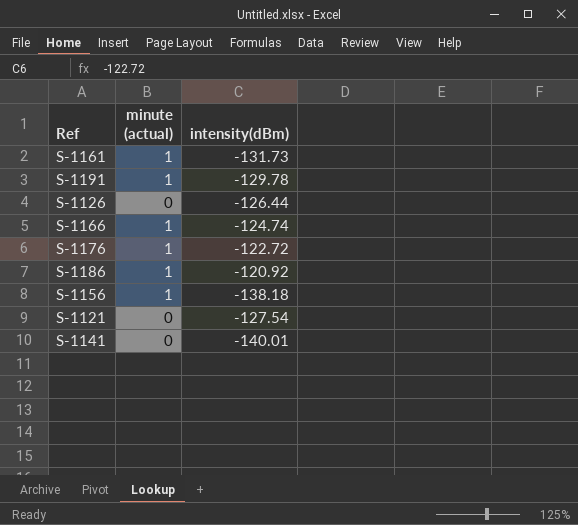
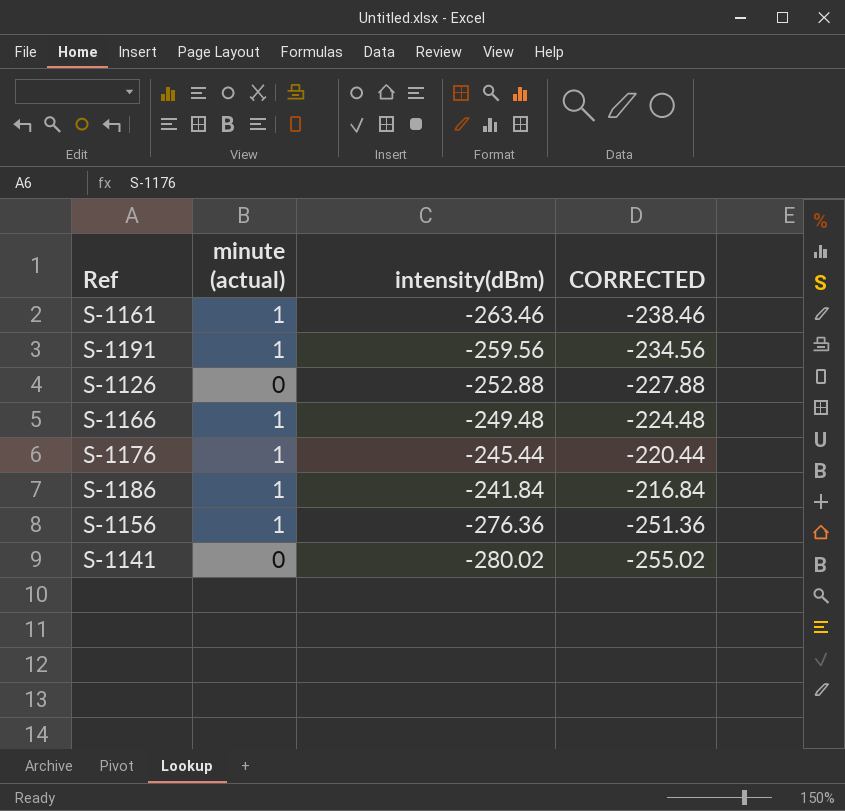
column CORRECTED | formula: none -> [intensity(dBm)] + 25
row S-1121: 0 | -127.54 -> none
S-1161 | intensity(dBm): -131.73 -> -263.46
S-1191 | intensity(dBm): -129.78 -> -259.56
S-1126 | intensity(dBm): -126.44 -> -252.88
S-1166 | intensity(dBm): -124.74 -> -249.48
S-1176 | intensity(dBm): -122.72 -> -245.44
S-1186 | intensity(dBm): -120.92 -> -241.84
S-1156 | intensity(dBm): -138.18 -> -276.36
S-1141 | intensity(dBm): -140.01 -> -280.02

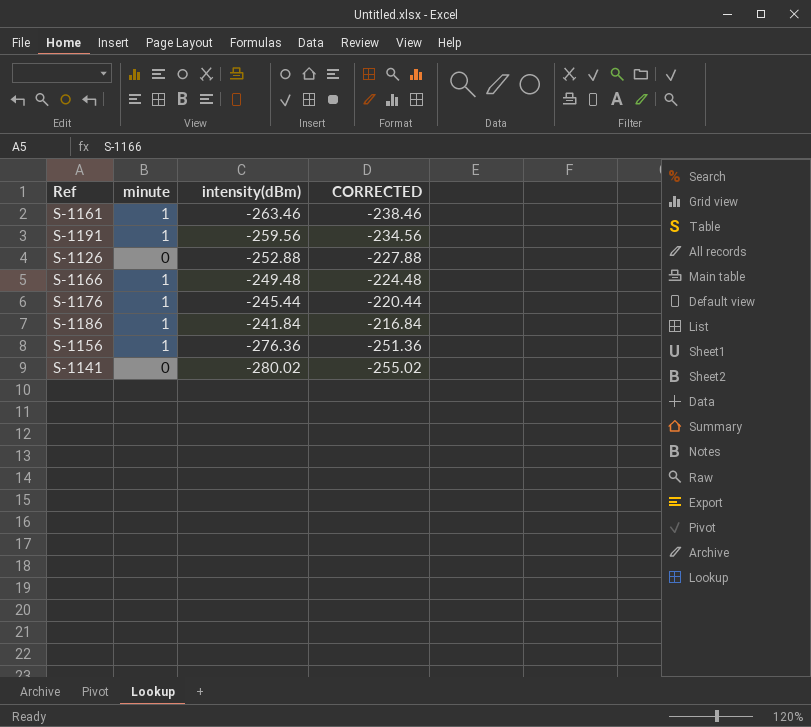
column name: minute (actual) -> minute

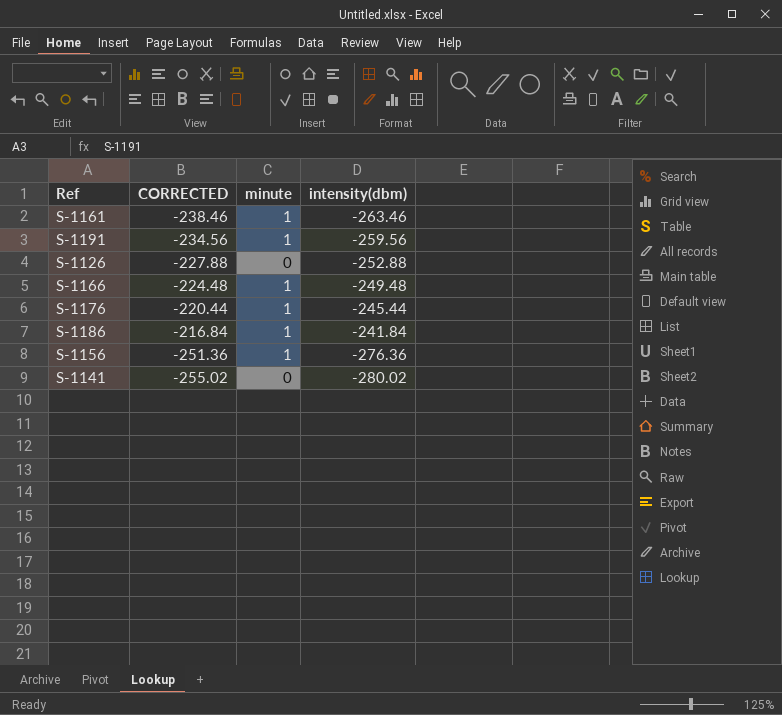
column CORRECTED | position: 4 -> 2
column name: intensity(dBm) -> intensity(dbm)

